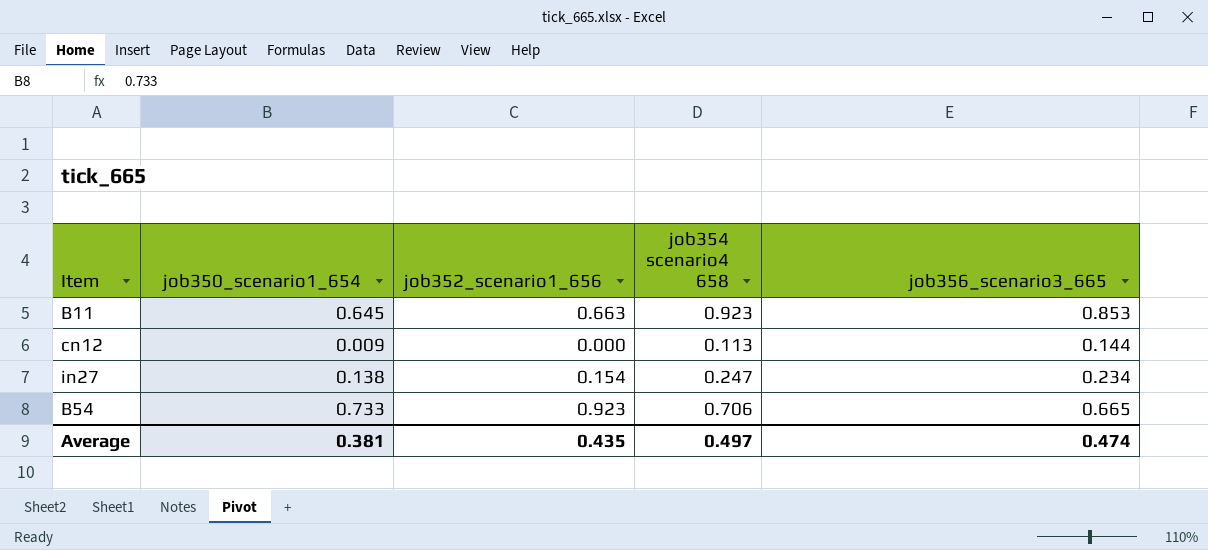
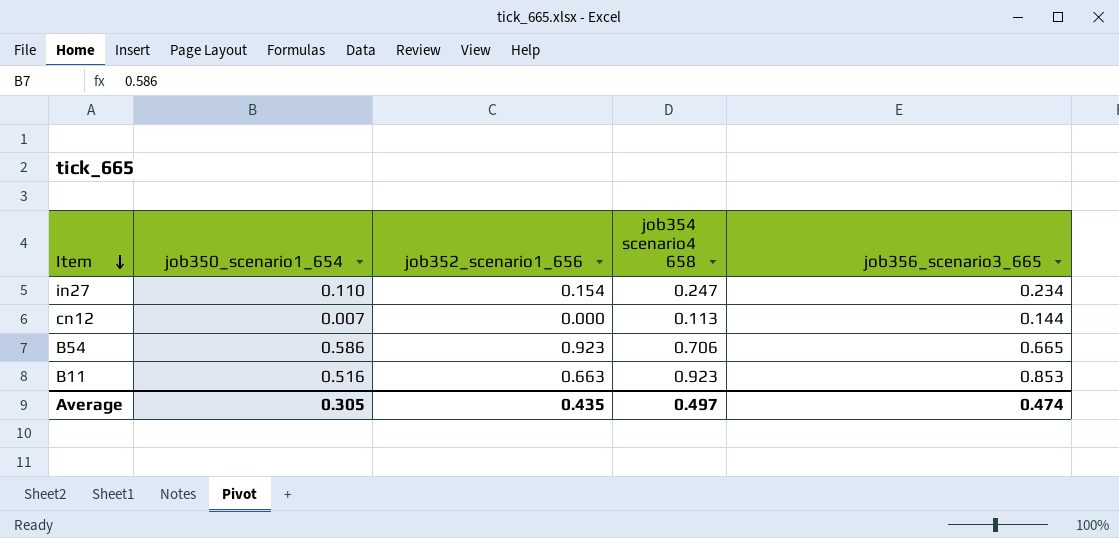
row order: none -> Item descending
in27 | job350_scenario1_654: 0.138 -> 0.110
cn12 | job350_scenario1_654: 0.009 -> 0.007
B54 | job350_scenario1_654: 0.733 -> 0.586
B11 | job350_scenario1_654: 0.645 -> 0.516
Average | job350_scenario1_654: 0.381 -> 0.305

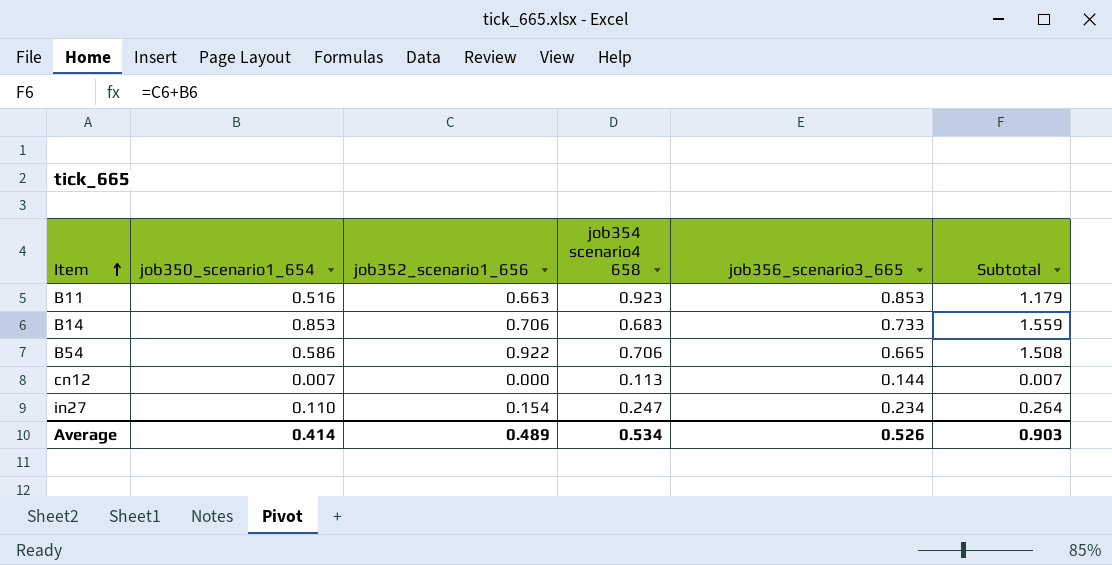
row order: Item descending -> Item ascending
column Subtotal | formula: none -> [job350_scenario1_654] + [job352_scenario1_656]
row B14: none -> 0.853 | 0.706 | 0.683 | 0.733 | 1.559
B54 | job352_scenario1_656: 0.923 -> 0.922
Average | job350_scenario1_654: 0.305 -> 0.414
Average | job352_scenario1_656: 0.435 -> 0.489
Average | job354 scenario4 658: 0.497 -> 0.534
Average | job356_scenario3_665: 0.474 -> 0.526

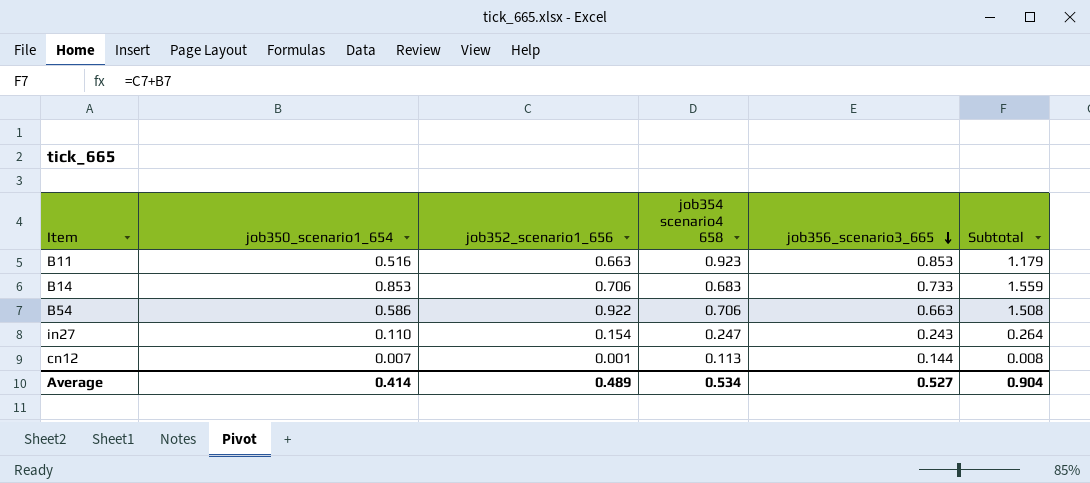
row order: Item ascending -> job356_scenario3_665 descending
B54 | job356_scenario3_665: 0.665 -> 0.663
in27 | job356_scenario3_665: 0.234 -> 0.243
cn12 | job352_scenario1_656: 0.000 -> 0.001
cn12 | Subtotal: 0.007 -> 0.008
Average | job356_scenario3_665: 0.526 -> 0.527
Average | Subtotal: 0.903 -> 0.904

